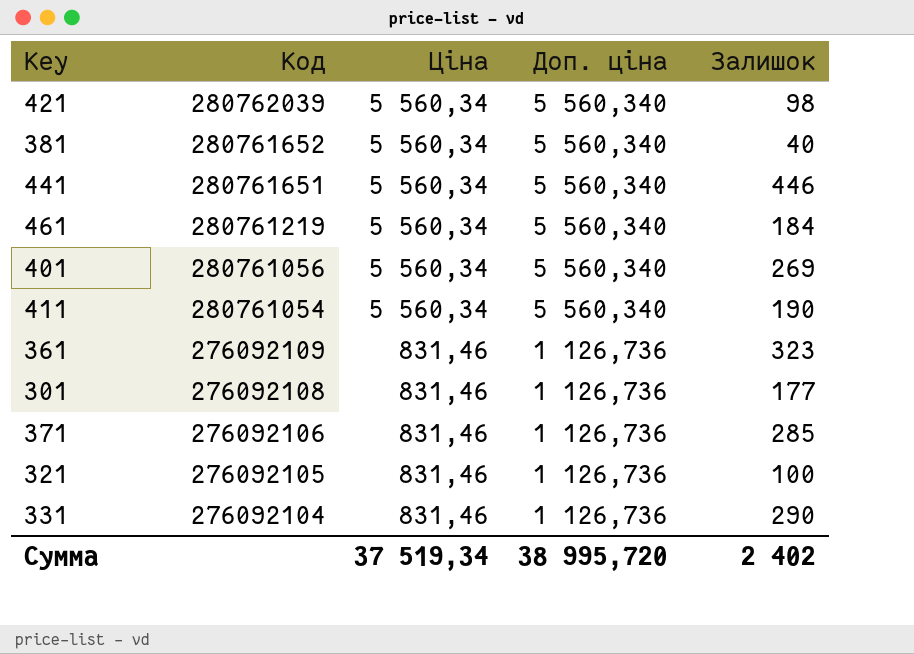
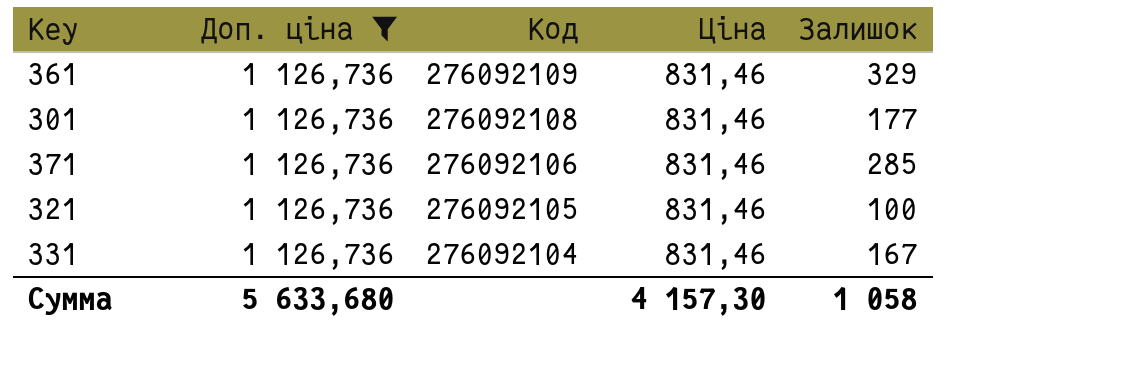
filter: none -> Доп. ціна = 1 126,736
column Доп. ціна | position: 4 -> 2
361 | Залишок: 323 -> 329
331 | Залишок: 290 -> 167
Сумма | Доп. ціна: 38 995,720 -> 5 633,680
Сумма | Ціна: 37 519,34 -> 4 157,30
Сумма | Залишок: 2 402 -> 1 058

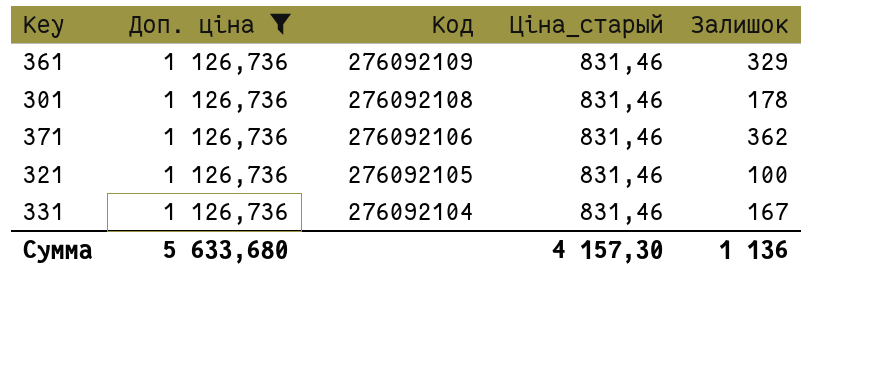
column name: Ціна -> Ціна_старый
301 | Залишок: 177 -> 178
371 | Залишок: 285 -> 362
Сумма | Залишок: 1 058 -> 1 136

